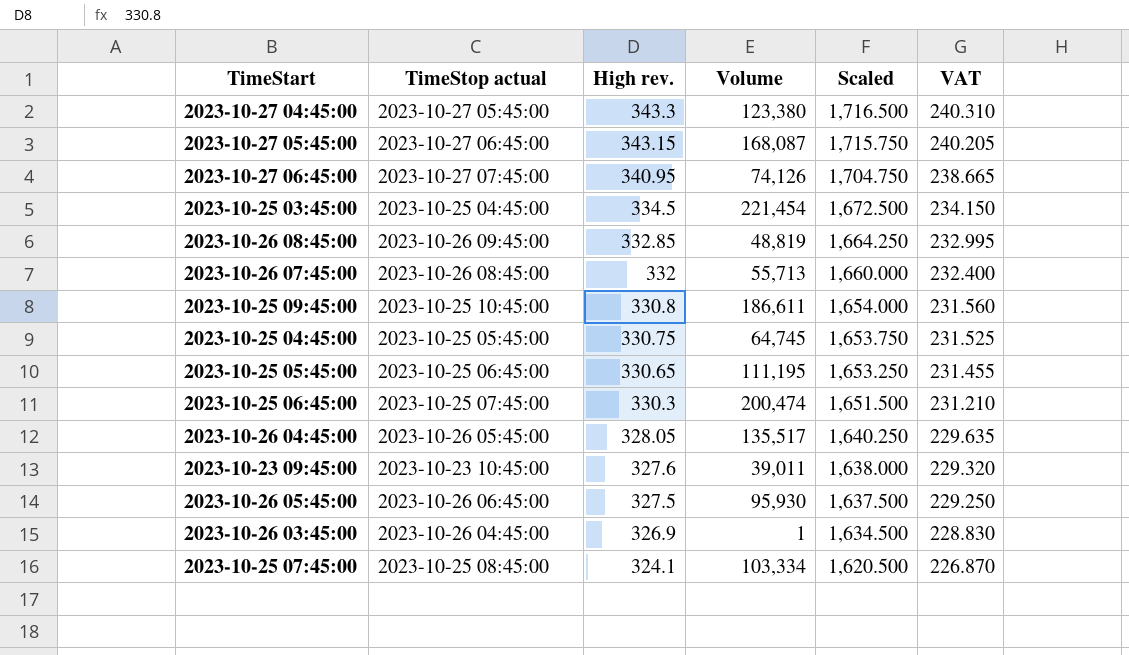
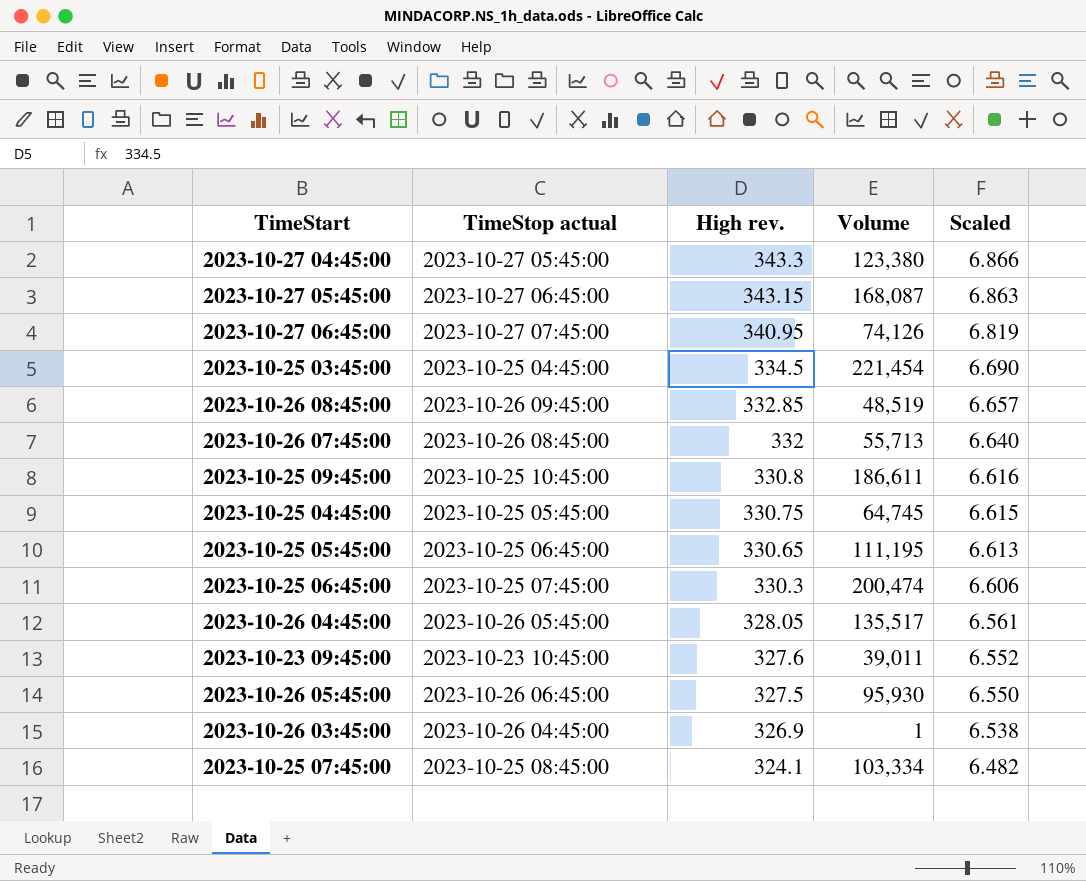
column VAT | formula: [High rev.] * 0.7 -> none
column Scaled | formula: [High rev.] * 5 -> [High rev.] * 0.02
2023-10-26 08:45:00 | Volume: 48,819 -> 48,519

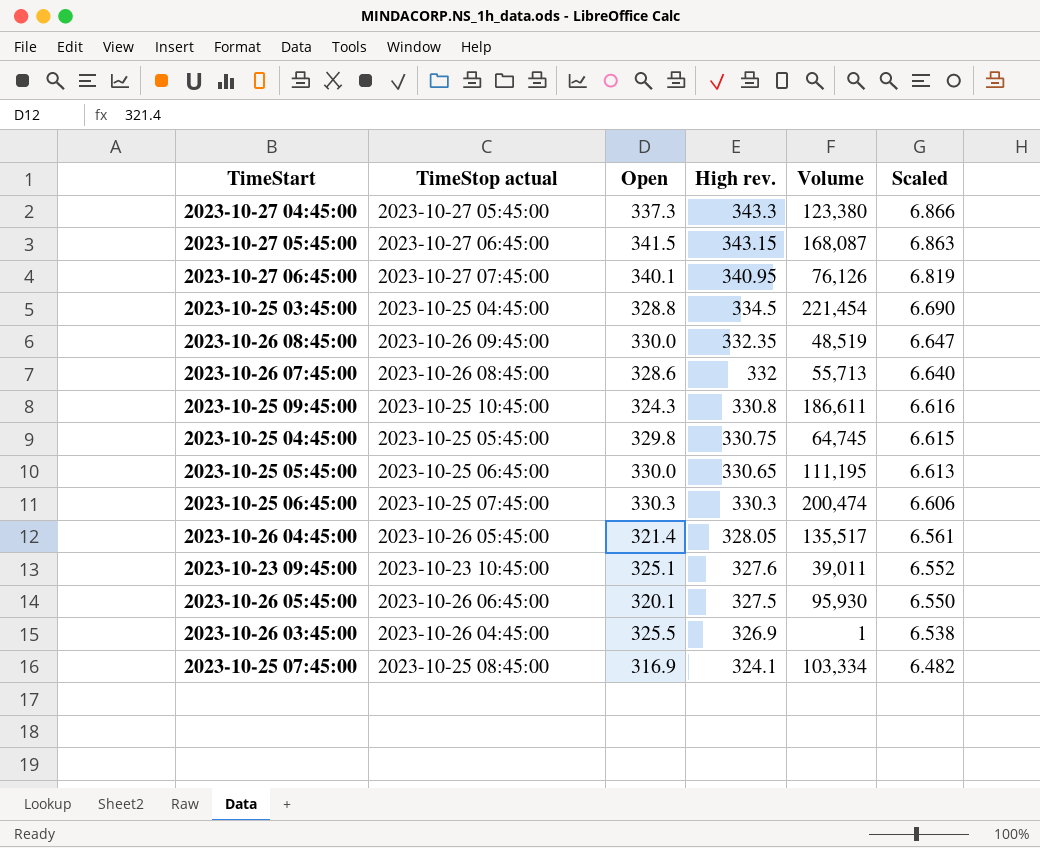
column Open | position: none -> 3
2023-10-27 06:45:00 | Volume: 74,126 -> 76,126
2023-10-26 08:45:00 | High rev.: 332.85 -> 332.35
2023-10-26 08:45:00 | Scaled: 6.657 -> 6.647

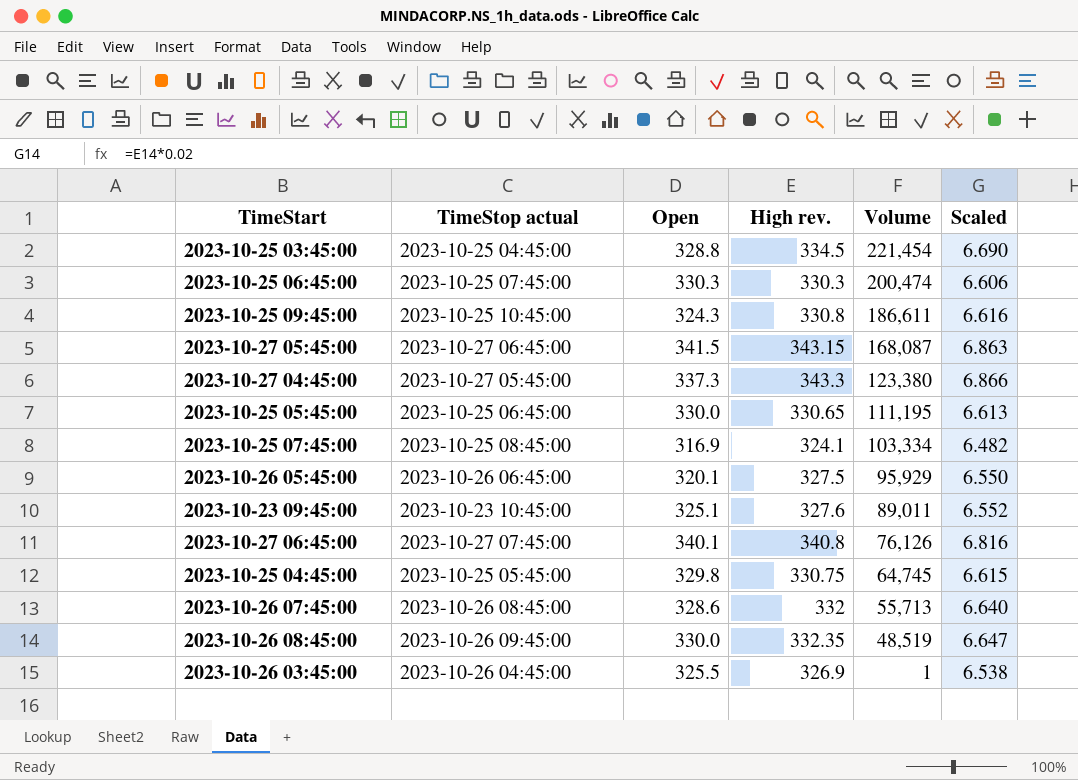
row order: High rev. descending -> Volume descending
row 2023-10-26 04:45:00: 2023-10-26 05:45:00 | 321.4 | 328.05 | 135,517 | 6.561 -> none
2023-10-26 05:45:00 | Volume: 95,930 -> 95,929
2023-10-23 09:45:00 | Volume: 39,011 -> 89,011
2023-10-27 06:45:00 | High rev.: 340.95 -> 340.8
2023-10-27 06:45:00 | Scaled: 6.819 -> 6.816

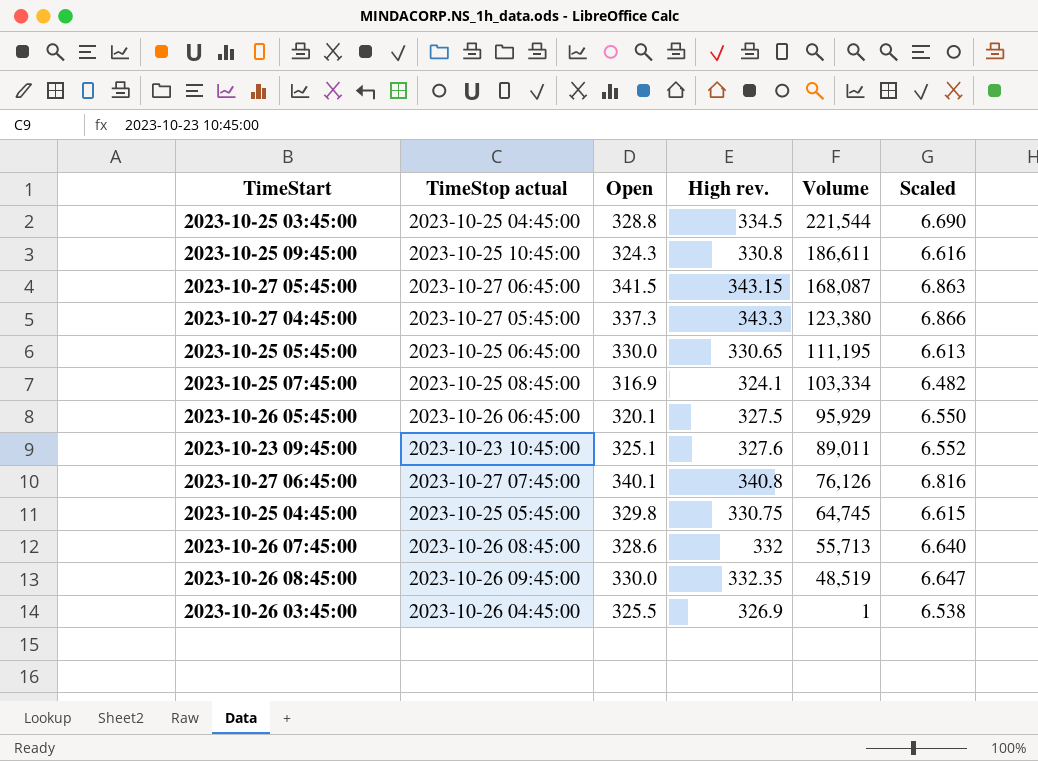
row 2023-10-25 06:45:00: 2023-10-25 07:45:00 | 330.3 | 330.3 | 200,474 | 6.606 -> none
2023-10-25 03:45:00 | Volume: 221,454 -> 221,544

